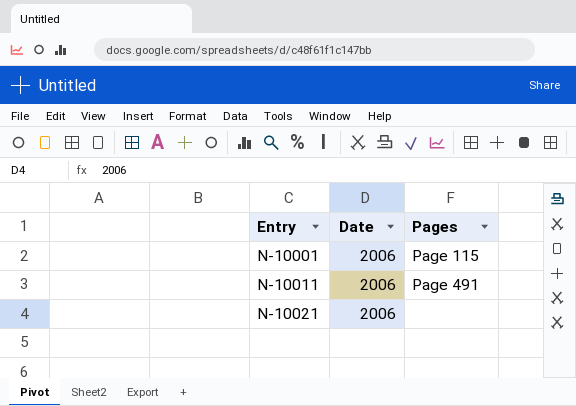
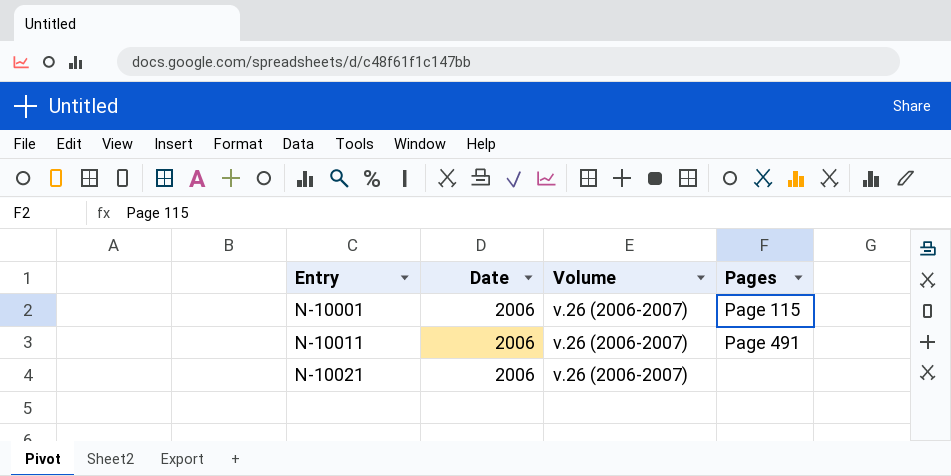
column Volume | position: none -> 3

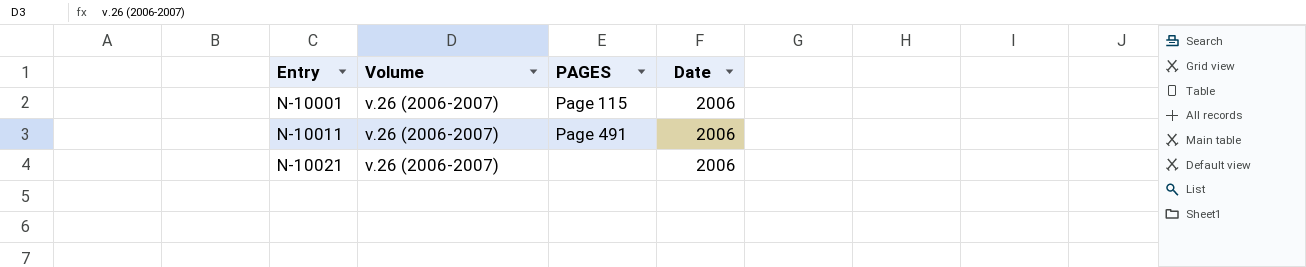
column name: Pages -> PAGES
column Date | position: 2 -> 4

